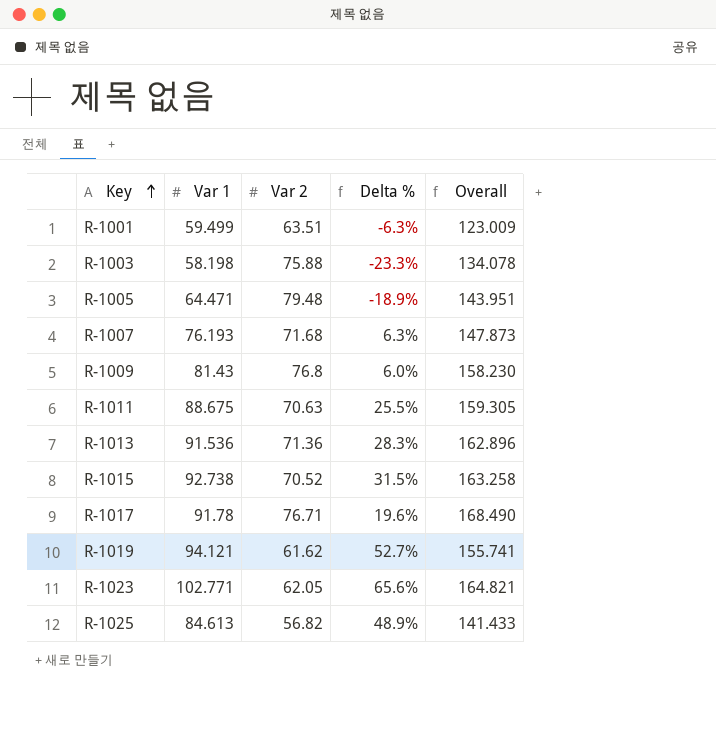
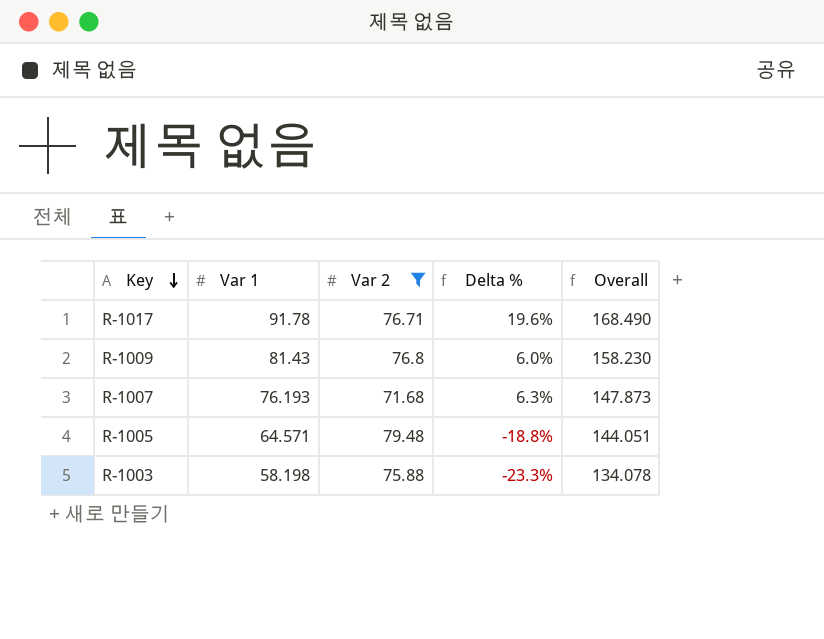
filter: none -> Var 2 >= 71.68
row order: Key ascending -> Key descending
R-1005 | Var 1: 64.471 -> 64.571
R-1005 | Delta %: -18.9% -> -18.8%
R-1005 | Overall: 143.951 -> 144.051

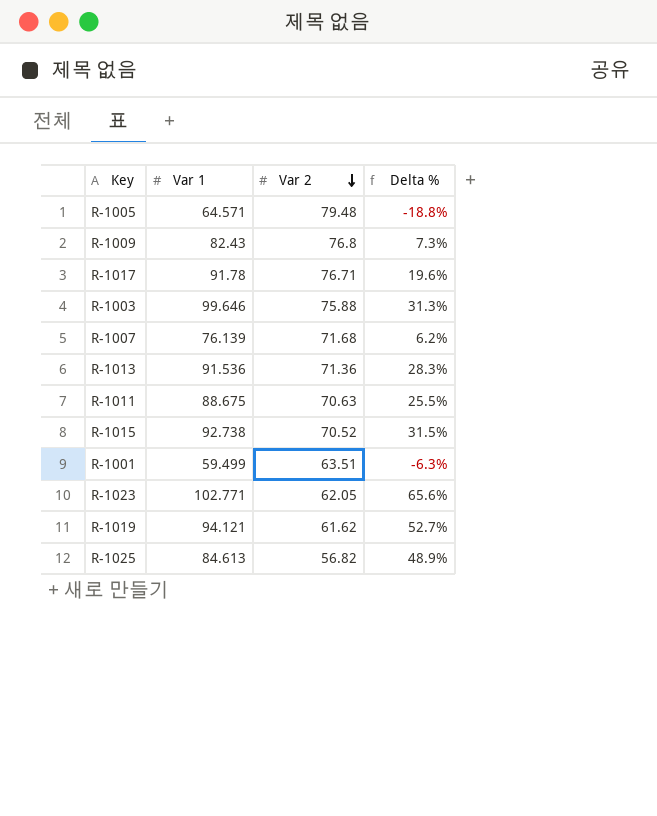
filter: Var 2 >= 71.68 -> none
row order: Key descending -> Var 2 descending
column Overall | formula: [Var 1] + [Var 2] -> none
R-1009 | Var 1: 81.43 -> 82.43
R-1009 | Delta %: 6.0% -> 7.3%
R-1003 | Var 1: 58.198 -> 99.646
R-1003 | Delta %: -23.3% -> 31.3%
R-1007 | Var 1: 76.193 -> 76.139
R-1007 | Delta %: 6.3% -> 6.2%

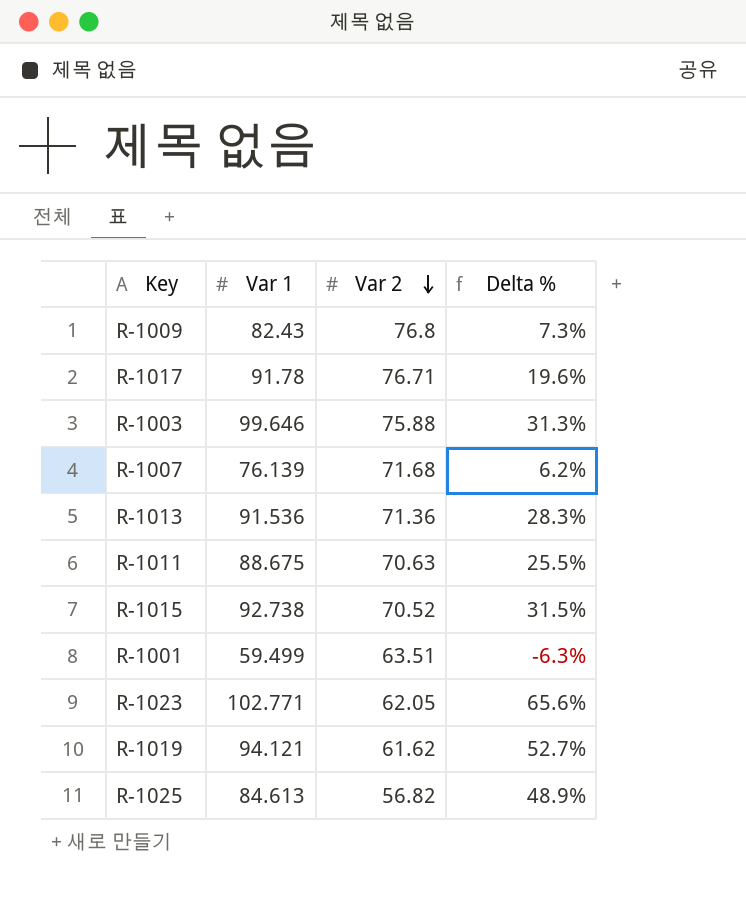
row R-1005: 64.571 | 79.48 | -18.8% -> none

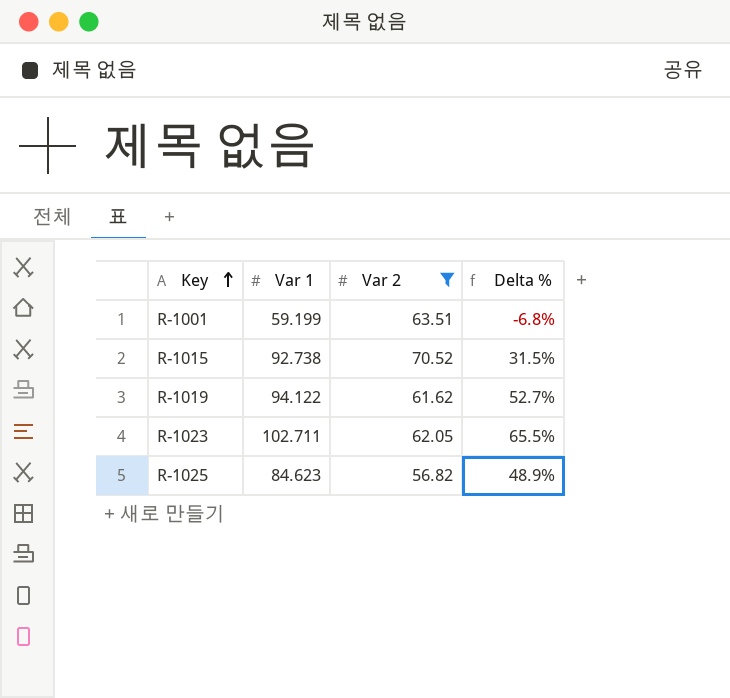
filter: none -> Var 2 <= 70.52
row order: Var 2 descending -> Key ascending
R-1001 | Var 1: 59.499 -> 59.199
R-1001 | Delta %: -6.3% -> -6.8%
R-1019 | Var 1: 94.121 -> 94.122
R-1023 | Var 1: 102.771 -> 102.711
R-1023 | Delta %: 65.6% -> 65.5%
R-1025 | Var 1: 84.613 -> 84.623

